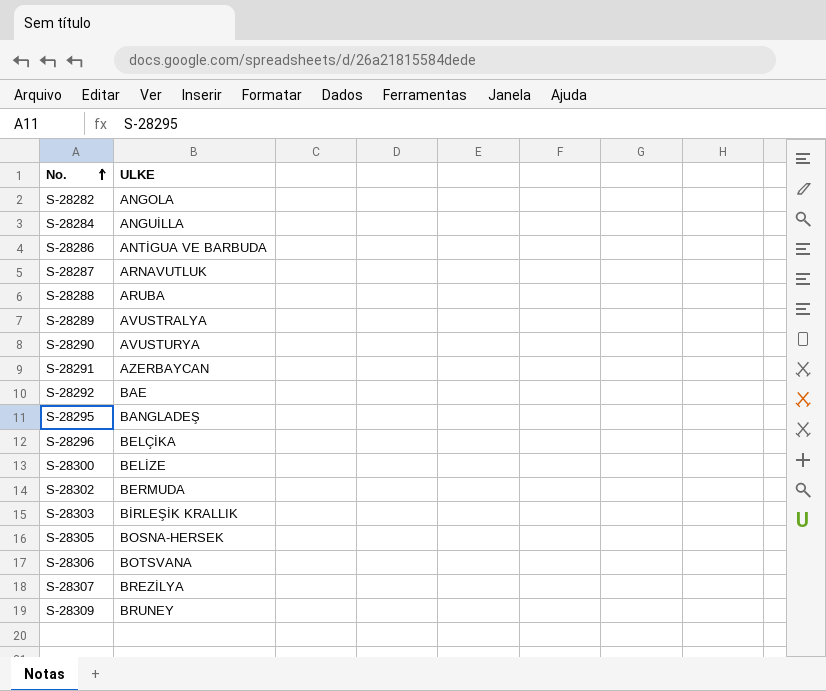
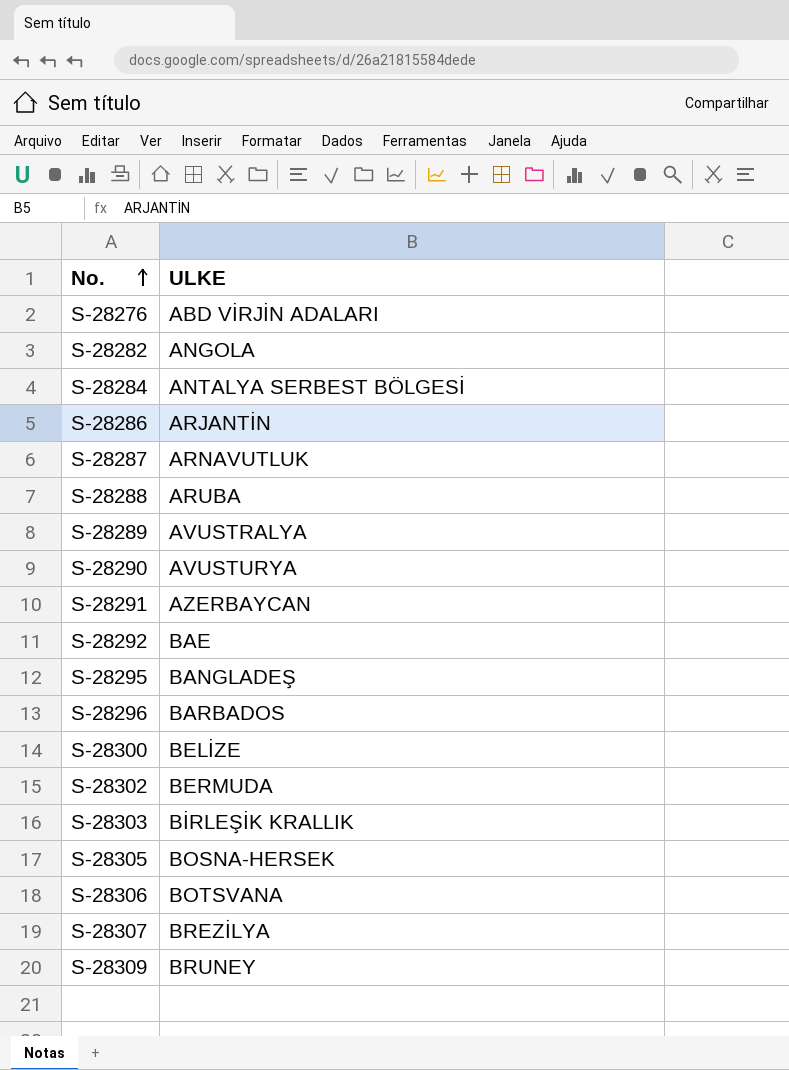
row S-28276: none -> ABD VİRJİN ADALARI
S-28284 | ULKE: ANGUİLLA -> ANTALYA SERBEST BÖLGESİ
S-28286 | ULKE: ANTİGUA VE BARBUDA -> ARJANTİN
S-28296 | ULKE: BELÇİKA -> BARBADOS

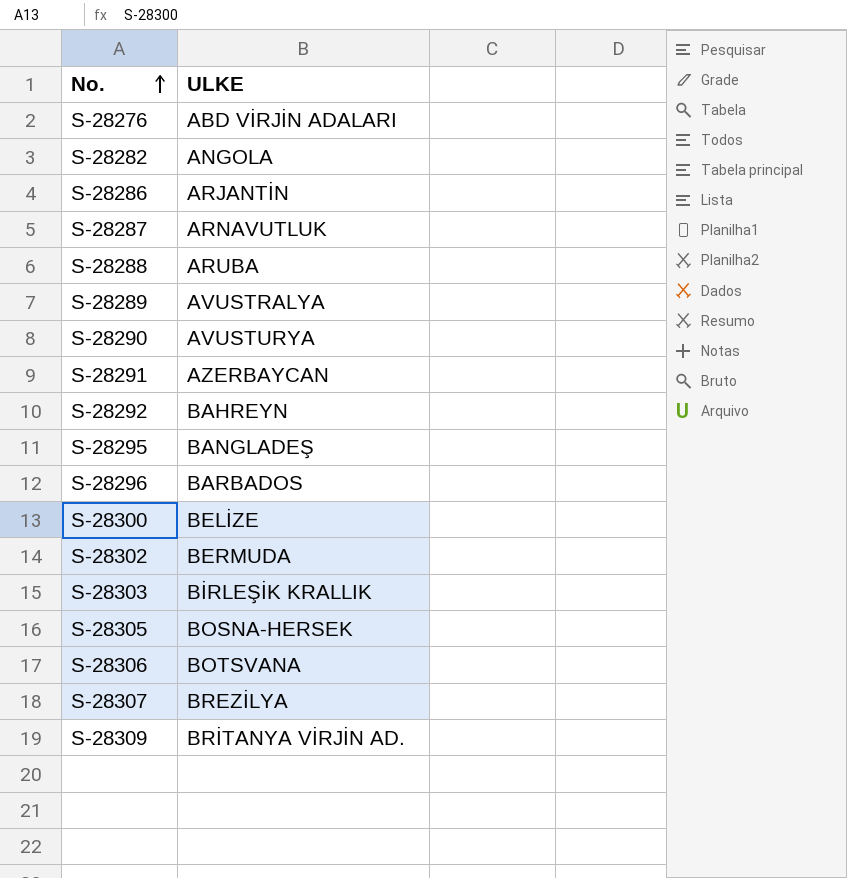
row S-28284: ANTALYA SERBEST BÖLGESİ -> none
S-28292 | ULKE: BAE -> BAHREYN
S-28309 | ULKE: BRUNEY -> BRİTANYA VİRJİN AD.

